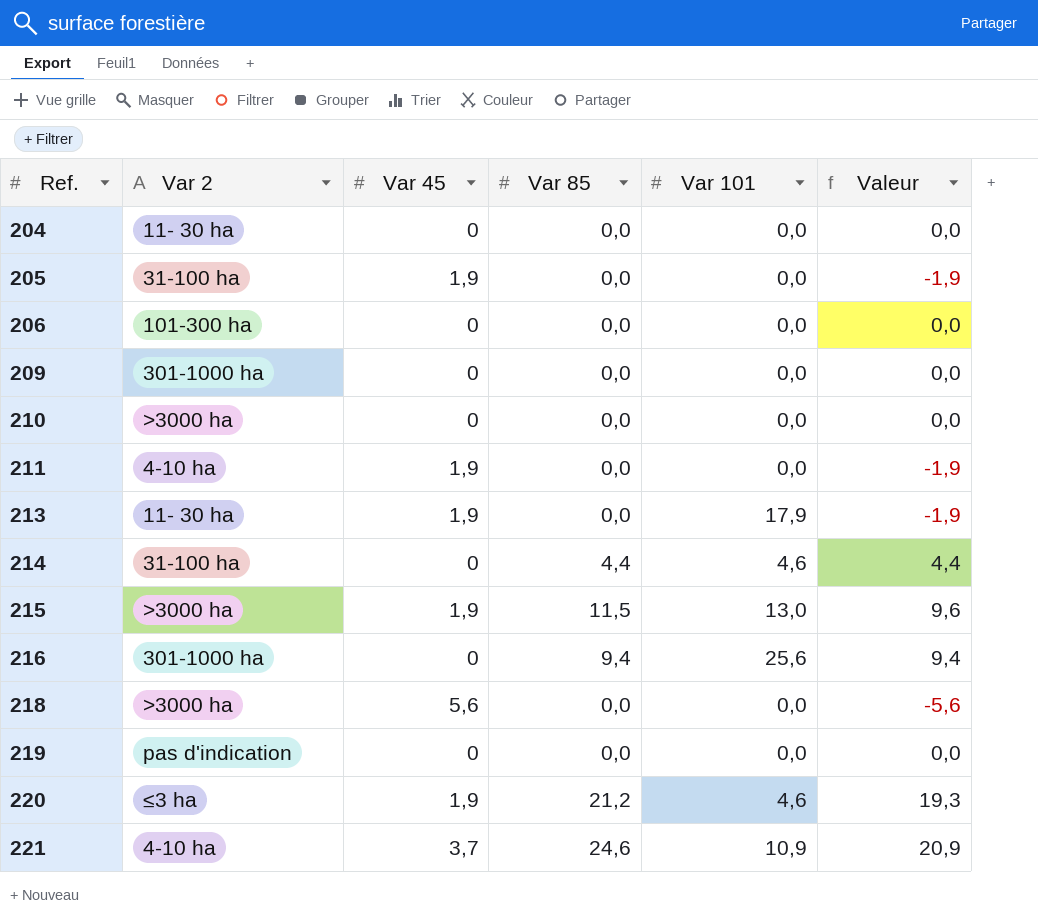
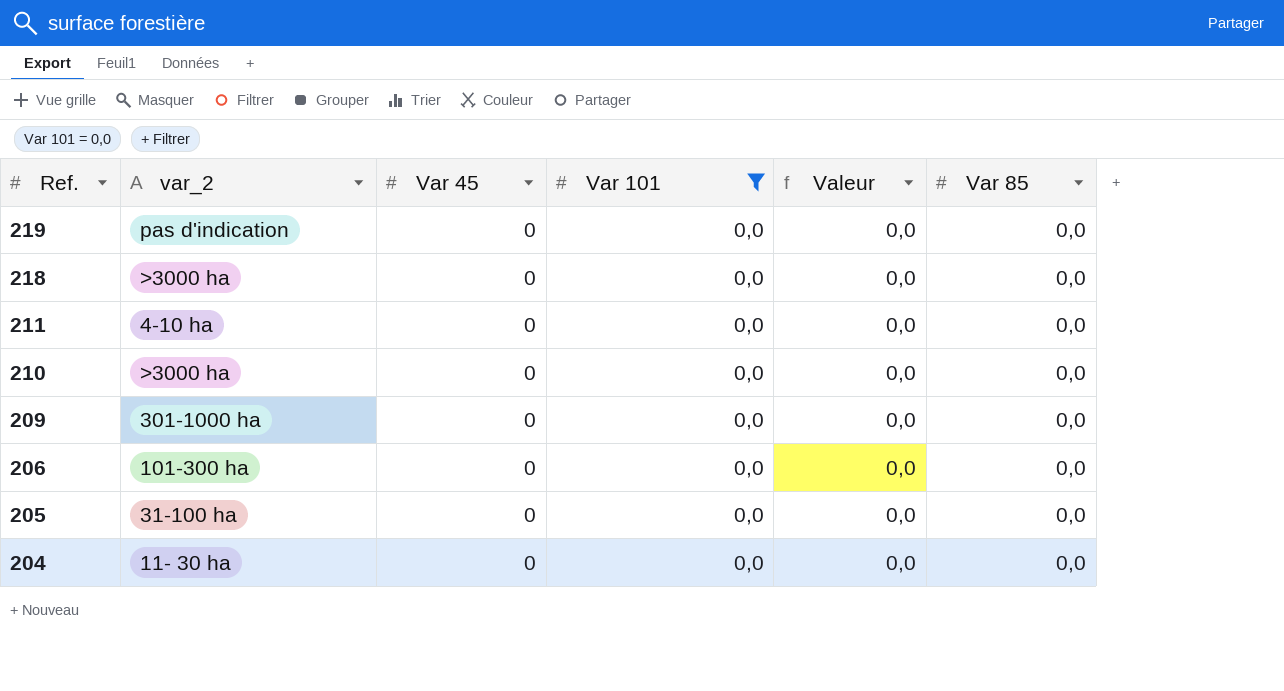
filter: none -> Var 101 = 0,0
row order: Ref. ascending -> Ref. descending
column name: Var 2 -> var_2
column Var 85 | position: 4 -> 6
218 | Var 45: 5,6 -> 0
218 | Valeur: -5,6 -> 0,0
211 | Var 45: 1,9 -> 0
211 | Valeur: -1,9 -> 0,0
205 | Var 45: 1,9 -> 0
205 | Valeur: -1,9 -> 0,0

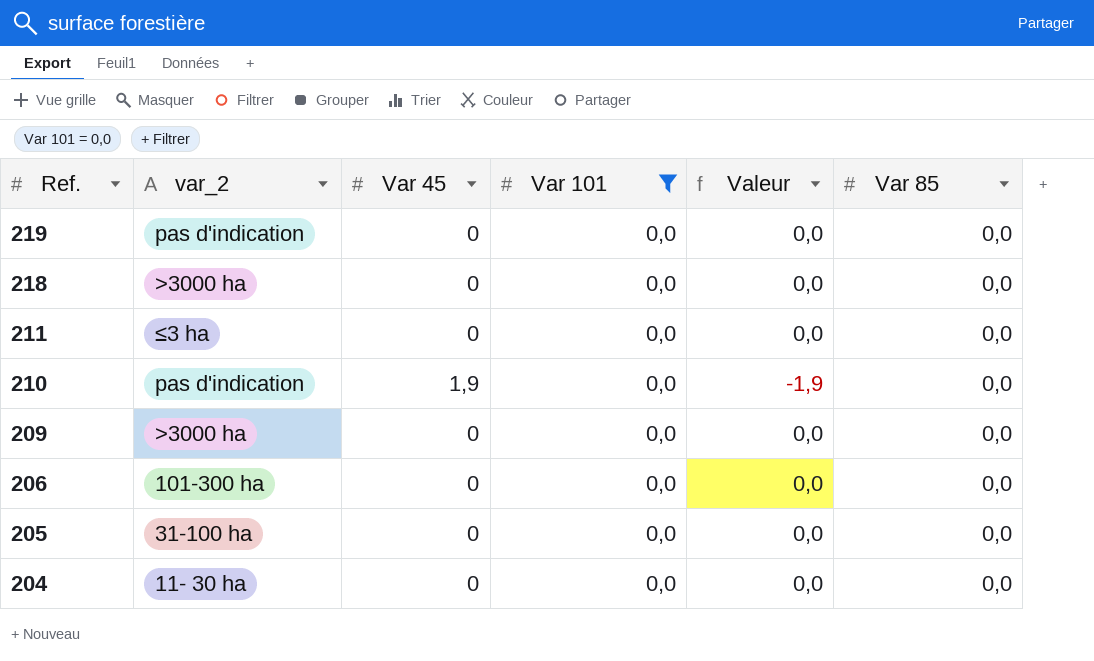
211 | var_2: 4-10 ha -> ≤3 ha
210 | var_2: >3000 ha -> pas d'indication
210 | Var 45: 0 -> 1,9
210 | Valeur: 0,0 -> -1,9
209 | var_2: 301-1000 ha -> >3000 ha

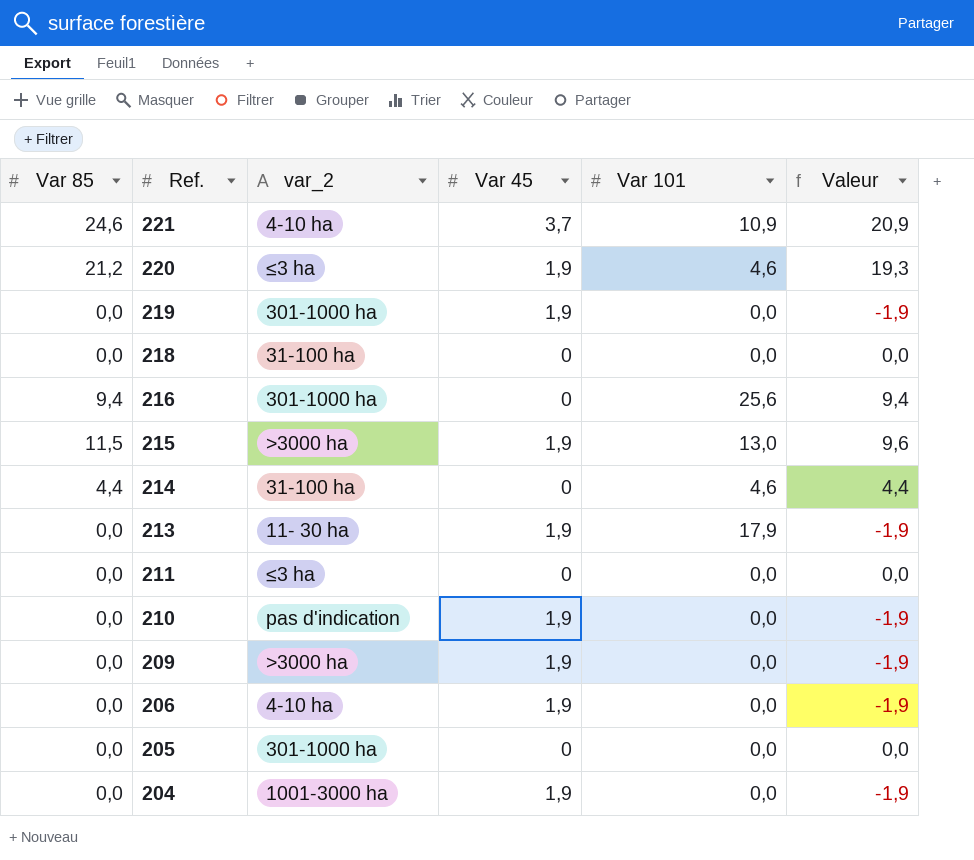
filter: Var 101 = 0,0 -> none
column Var 85 | position: 6 -> 1
219 | var_2: pas d'indication -> 301-1000 ha
219 | Var 45: 0 -> 1,9
219 | Valeur: 0,0 -> -1,9
218 | var_2: >3000 ha -> 31-100 ha
209 | Var 45: 0 -> 1,9
209 | Valeur: 0,0 -> -1,9
206 | var_2: 101-300 ha -> 4-10 ha
206 | Var 45: 0 -> 1,9
206 | Valeur: 0,0 -> -1,9
205 | var_2: 31-100 ha -> 301-1000 ha
204 | var_2: 11- 30 ha -> 1001-3000 ha
204 | Var 45: 0 -> 1,9
204 | Valeur: 0,0 -> -1,9

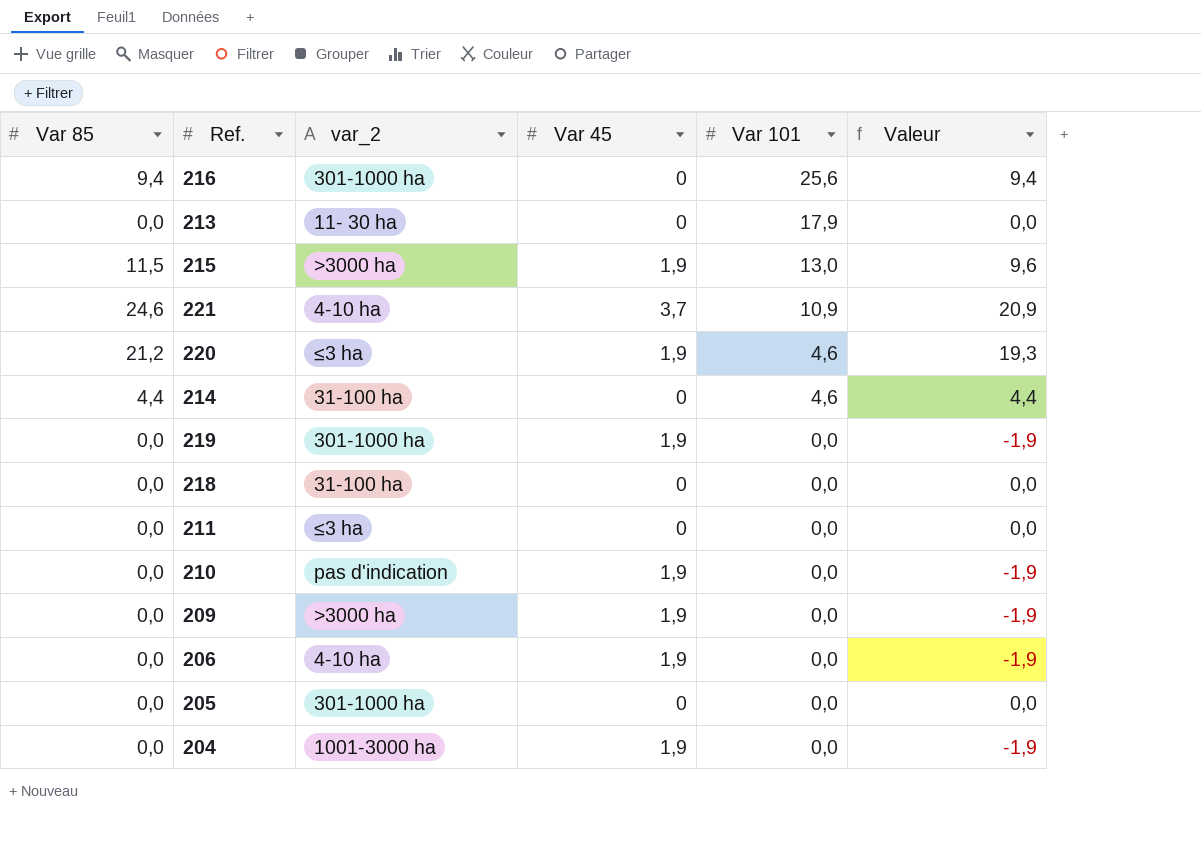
row order: Ref. descending -> Var 101 descending
213 | Var 45: 1,9 -> 0
213 | Valeur: -1,9 -> 0,0

